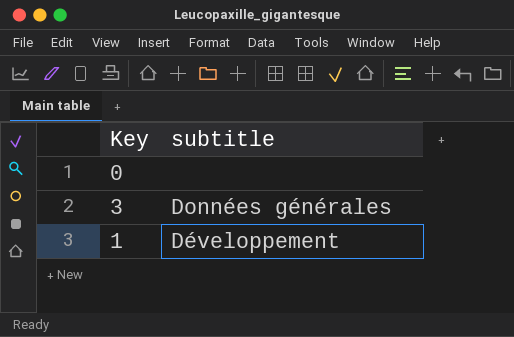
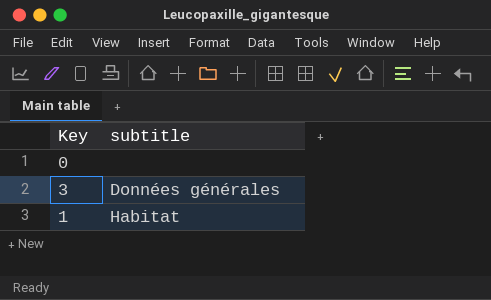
1 | subtitle: Développement -> Habitat

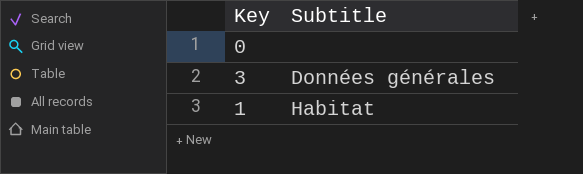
column name: subtitle -> Subtitle

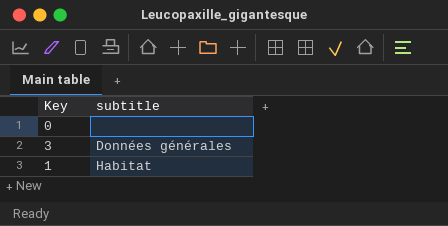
column name: Subtitle -> subtitle

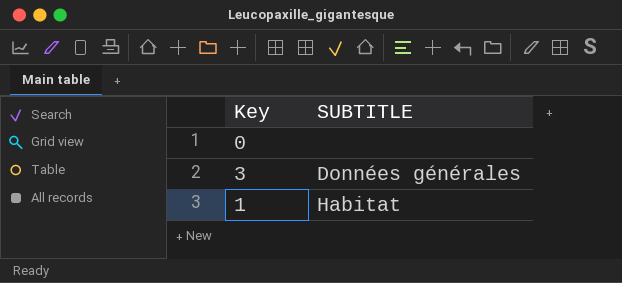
column name: subtitle -> SUBTITLE

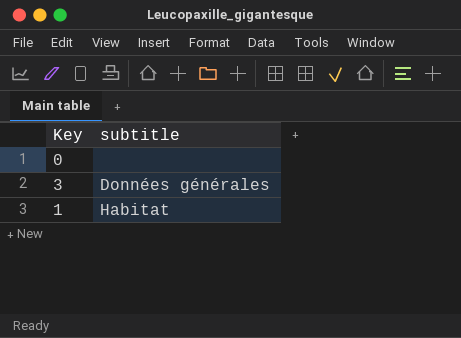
column name: SUBTITLE -> subtitle

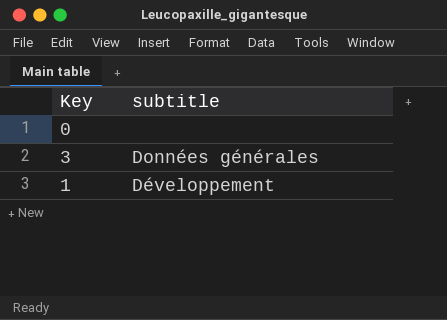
1 | subtitle: Habitat -> Développement

